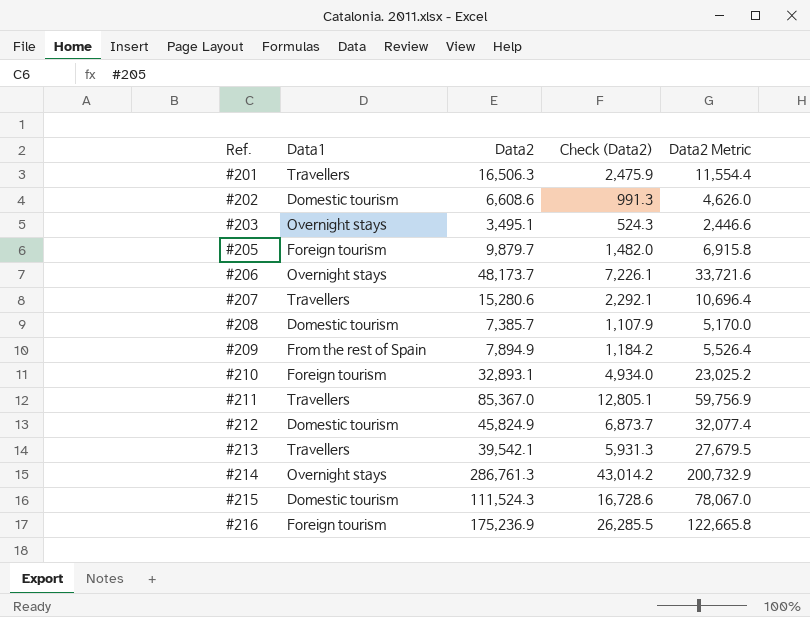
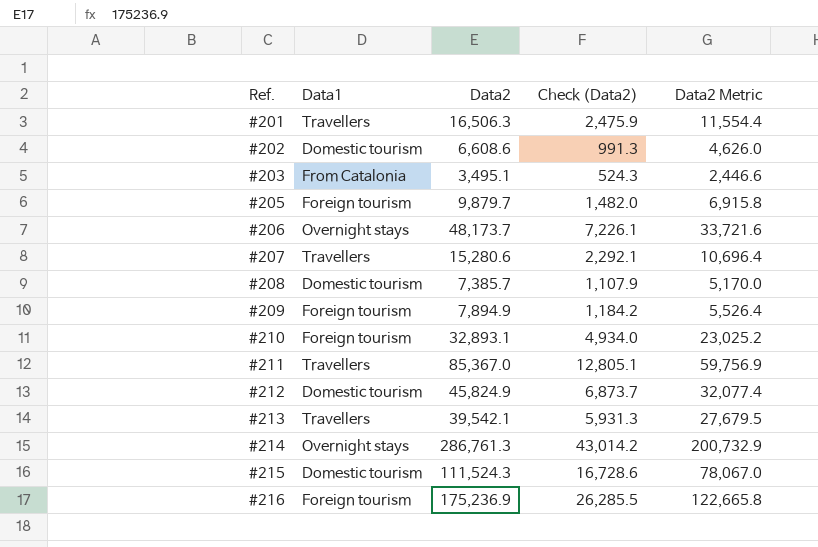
#203 | Data1: Overnight stays -> From Catalonia
#209 | Data1: From the rest of Spain -> Foreign tourism

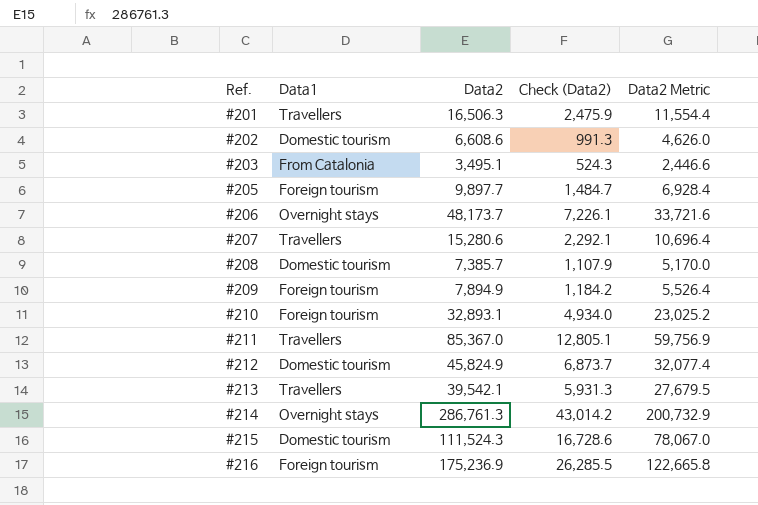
#205 | Data2: 9,879.7 -> 9,897.7
#205 | Check (Data2): 1,482.0 -> 1,484.7
#205 | Data2 Metric: 6,915.8 -> 6,928.4

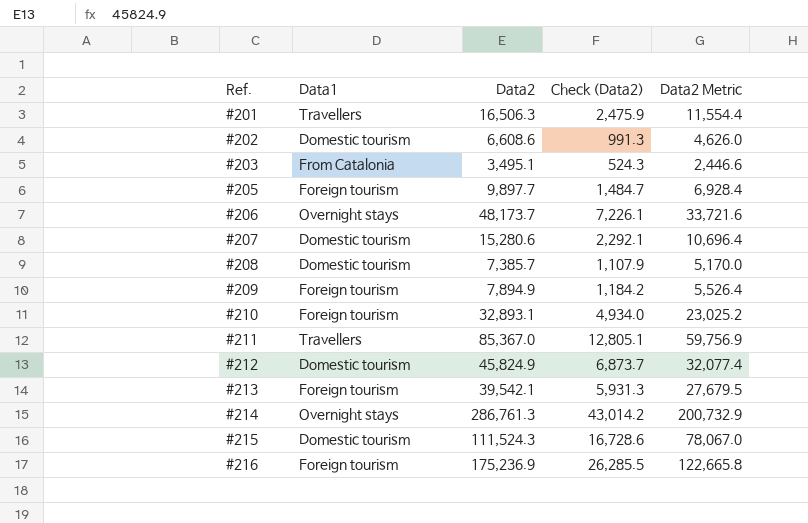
#207 | Data1: Travellers -> Domestic tourism
#213 | Data1: Travellers -> Foreign tourism

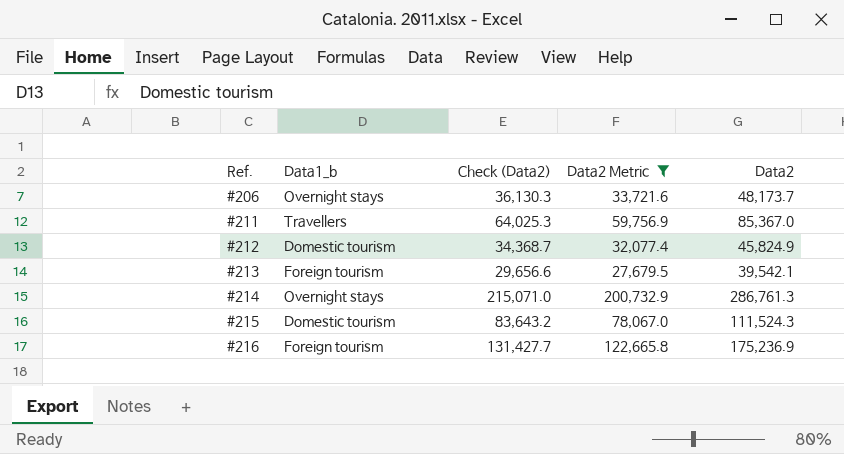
filter: none -> Data2 Metric >= 27,679.5
column name: Data1 -> Data1_b
column Check (Data2) | formula: [Data2] * 0.15 -> [Data2] * 0.75
column Data2 | position: 3 -> 5

